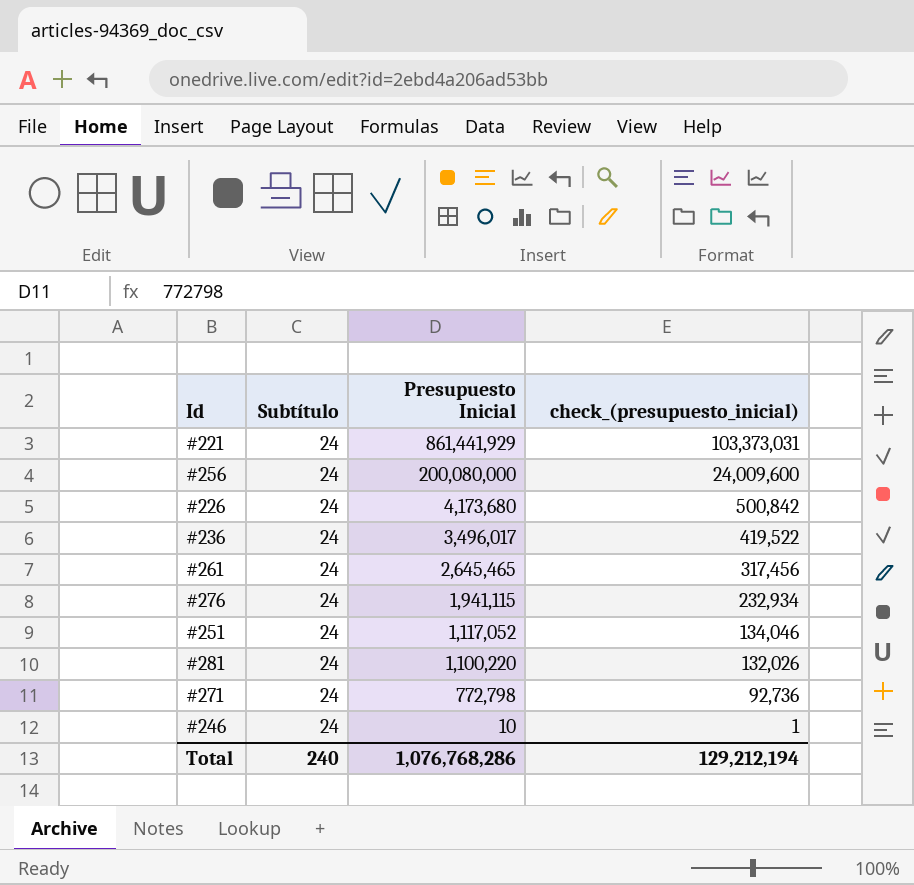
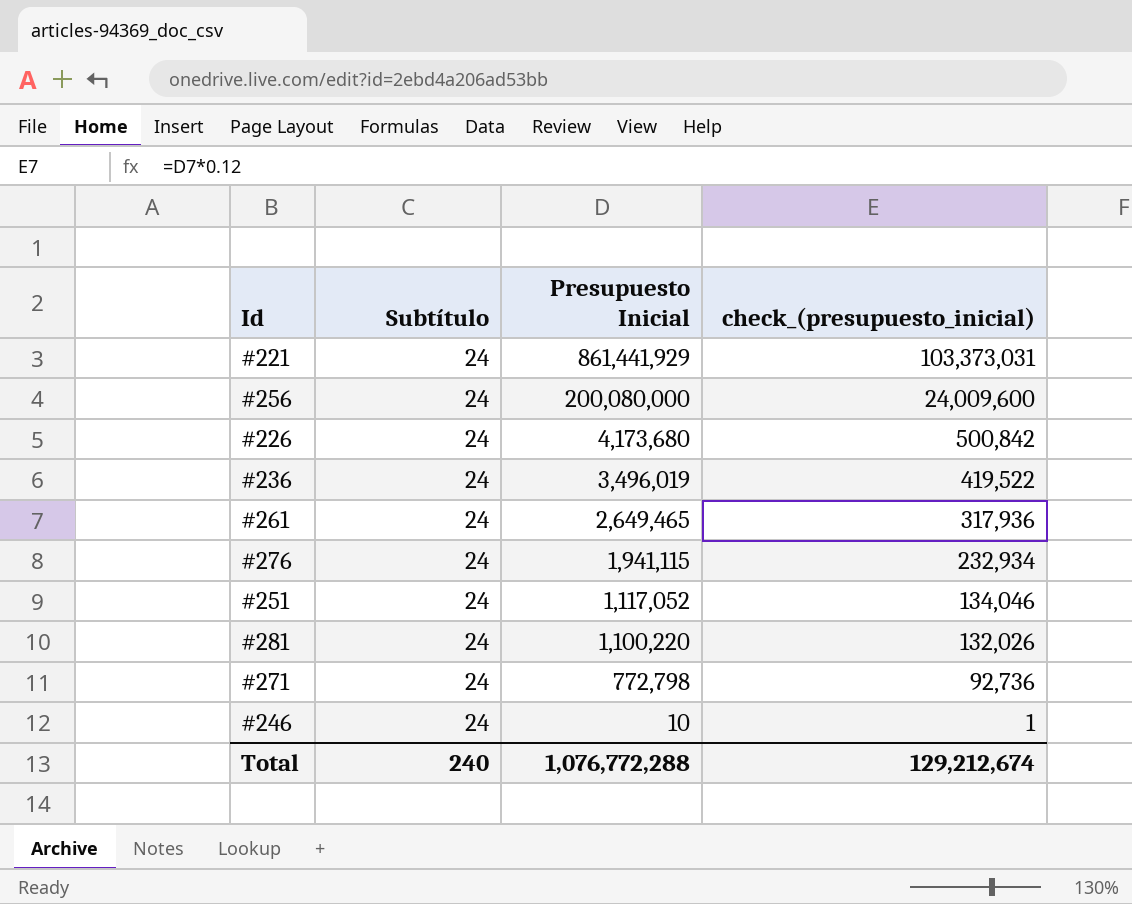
#236 | Presupuesto Inicial: 3,496,017 -> 3,496,019
#261 | Presupuesto Inicial: 2,645,465 -> 2,649,465
#261 | check_(presupuesto_inicial): 317,456 -> 317,936
Total | Presupuesto Inicial: 1,076,768,286 -> 1,076,772,288
Total | check_(presupuesto_inicial): 129,212,194 -> 129,212,674

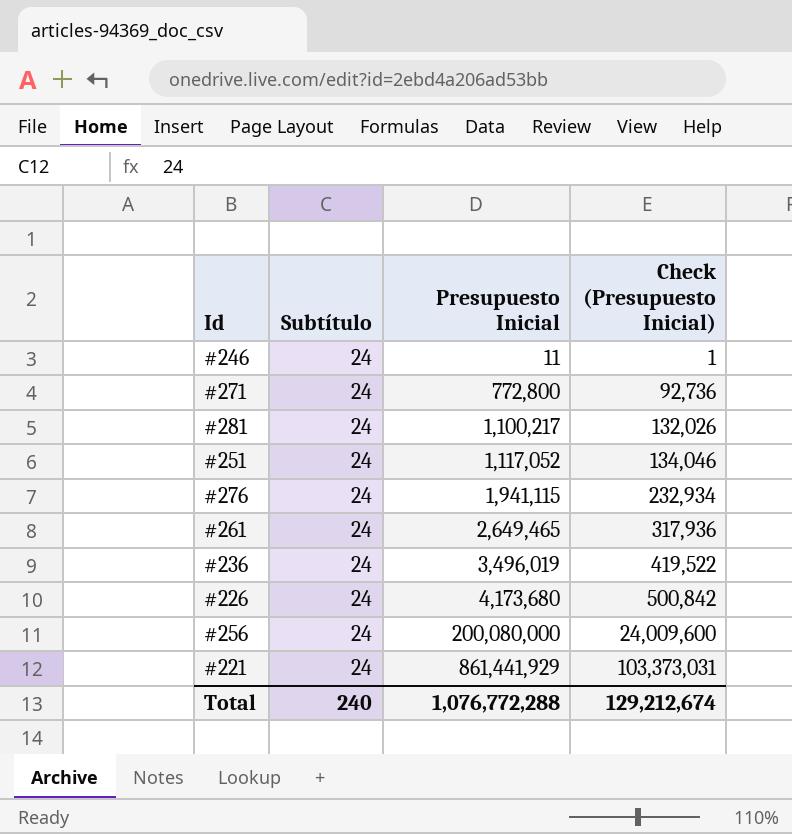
row order: Presupuesto Inicial descending -> Presupuesto Inicial ascending
column name: check_(presupuesto_inicial) -> Check (Presupuesto Inicial)
#246 | Presupuesto Inicial: 10 -> 11
#271 | Presupuesto Inicial: 772,798 -> 772,800
#281 | Presupuesto Inicial: 1,100,220 -> 1,100,217

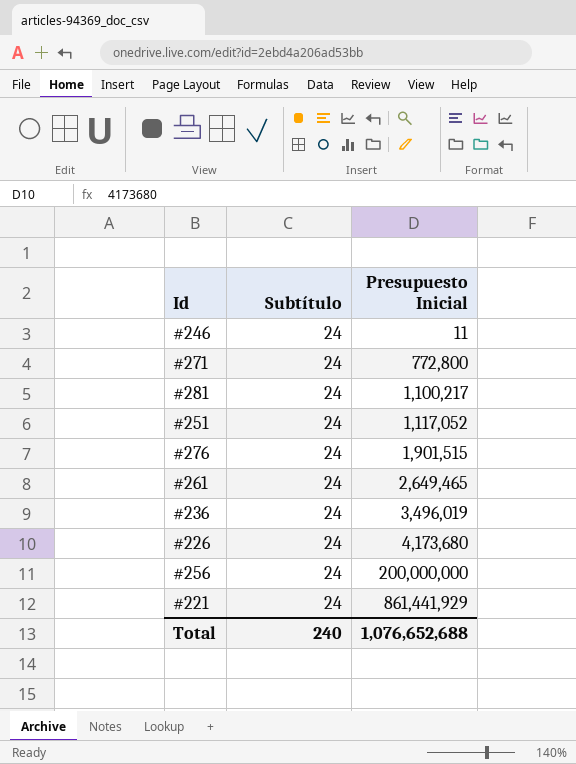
column Check (Presupuesto Inicial) | formula: [Presupuesto Inicial] * 0.12 -> none
#276 | Presupuesto Inicial: 1,941,115 -> 1,901,515
#256 | Presupuesto Inicial: 200,080,000 -> 200,000,000
Total | Presupuesto Inicial: 1,076,772,288 -> 1,076,652,688

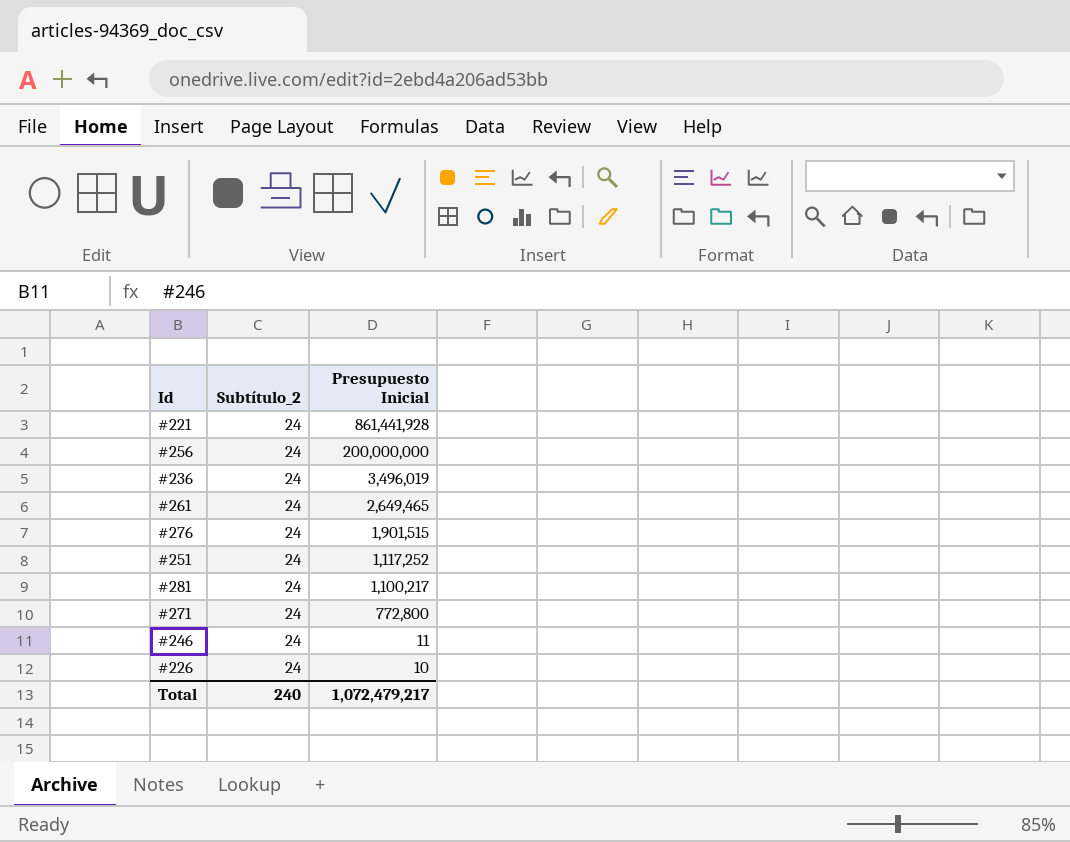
row order: Presupuesto Inicial ascending -> Presupuesto Inicial descending
column name: Subtítulo -> Subtítulo_2
#221 | Presupuesto Inicial: 861,441,929 -> 861,441,928
#251 | Presupuesto Inicial: 1,117,052 -> 1,117,252
#226 | Presupuesto Inicial: 4,173,680 -> 10
Total | Presupuesto Inicial: 1,076,652,688 -> 1,072,479,217

